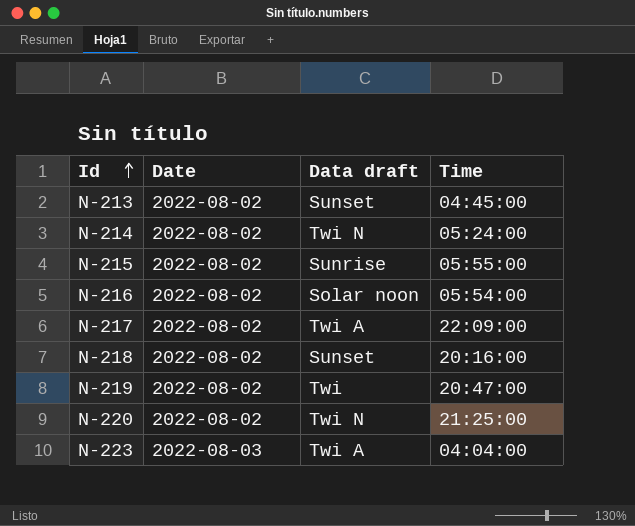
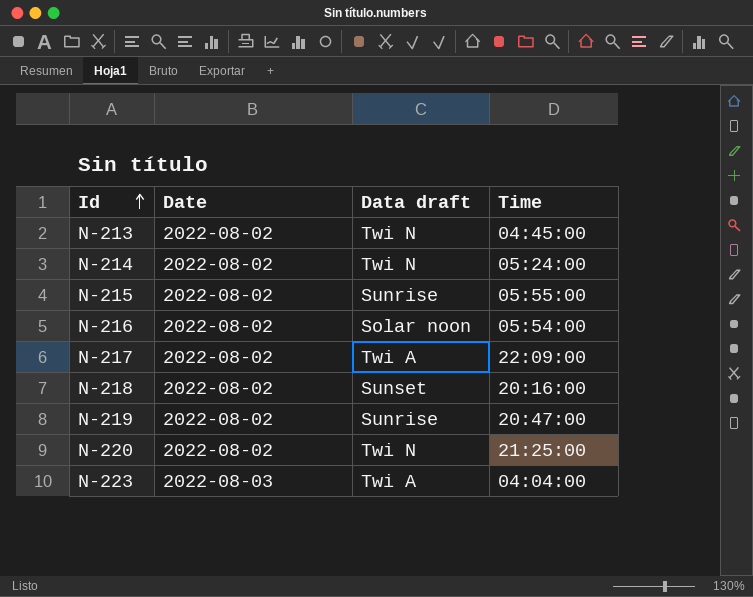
N-213 | Data draft: Sunset -> Twi N
N-219 | Data draft: Twi -> Sunrise

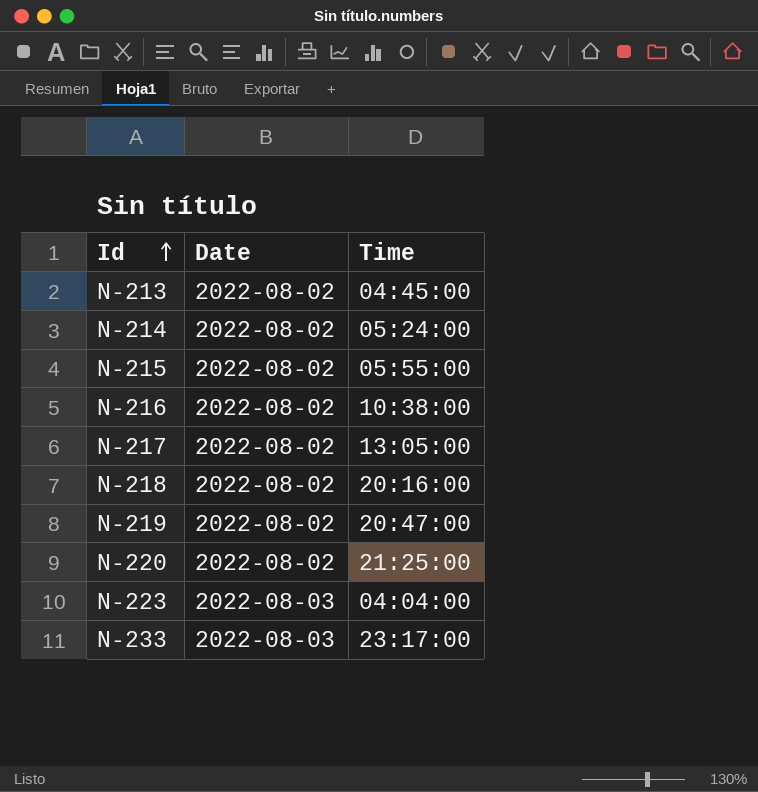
column Data draft | position: 3 -> none
N-216 | Time: 05:54:00 -> 10:38:00
N-217 | Time: 22:09:00 -> 13:05:00
row N-233: none -> 2022-08-03 | 23:17:00

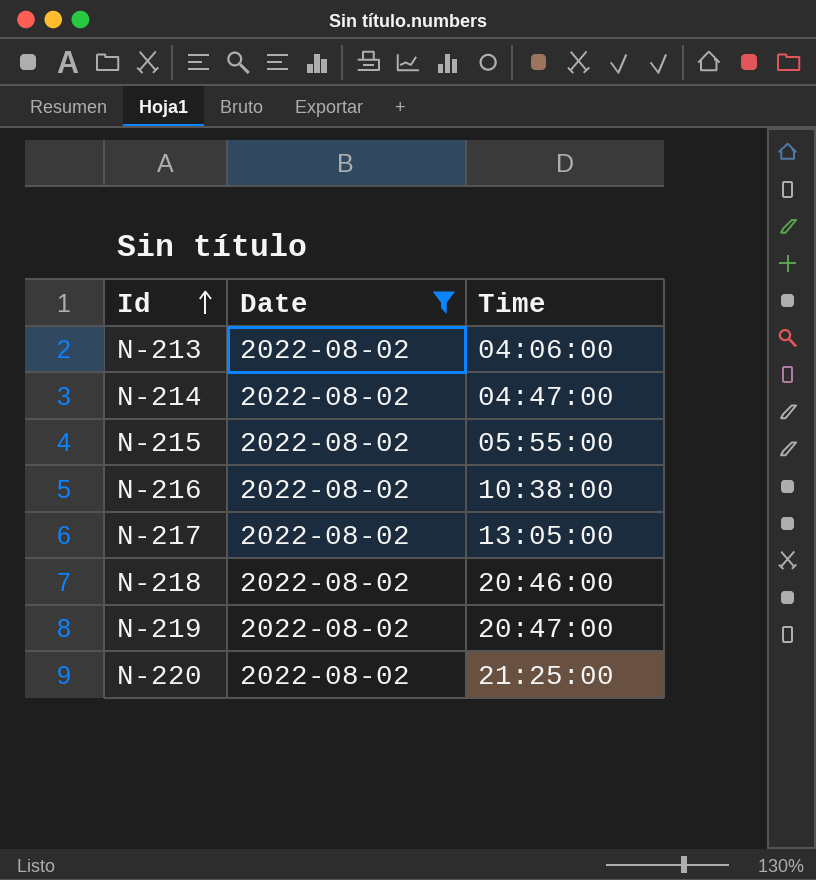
filter: none -> Date = 2022-08-02
N-213 | Time: 04:45:00 -> 04:06:00
N-214 | Time: 05:24:00 -> 04:47:00
N-218 | Time: 20:16:00 -> 20:46:00

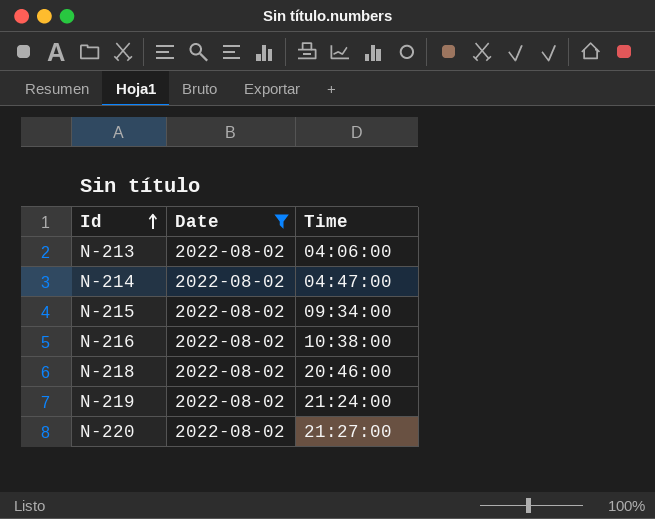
row N-217: 2022-08-02 | 13:05:00 -> none
N-215 | Time: 05:55:00 -> 09:34:00
N-219 | Time: 20:47:00 -> 21:24:00
N-220 | Time: 21:25:00 -> 21:27:00

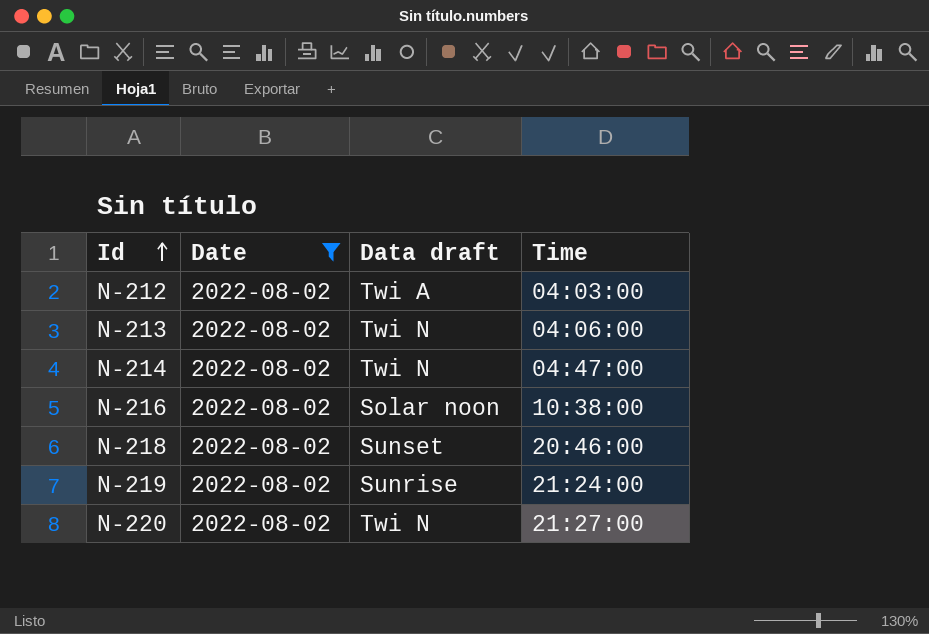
column Data draft | position: none -> 3
row N-215: 2022-08-02 | 09:34:00 -> none
row N-212: none -> 2022-08-02 | Twi A | 04:03:00

